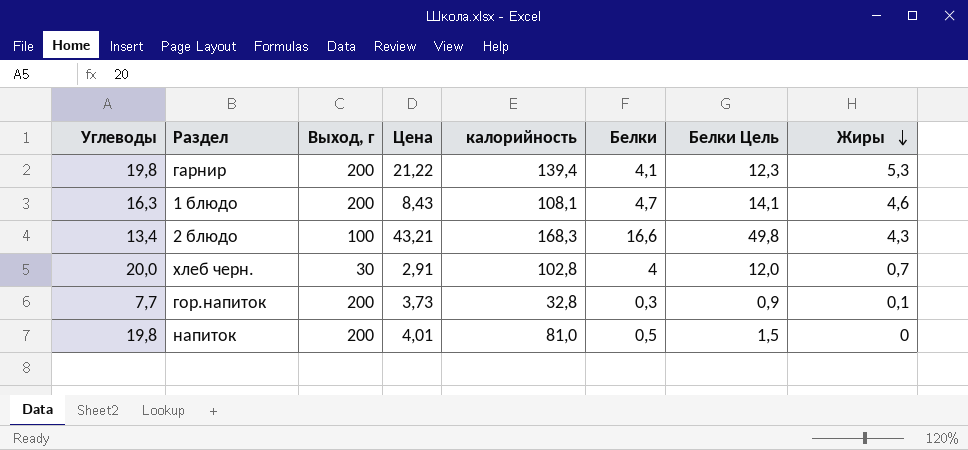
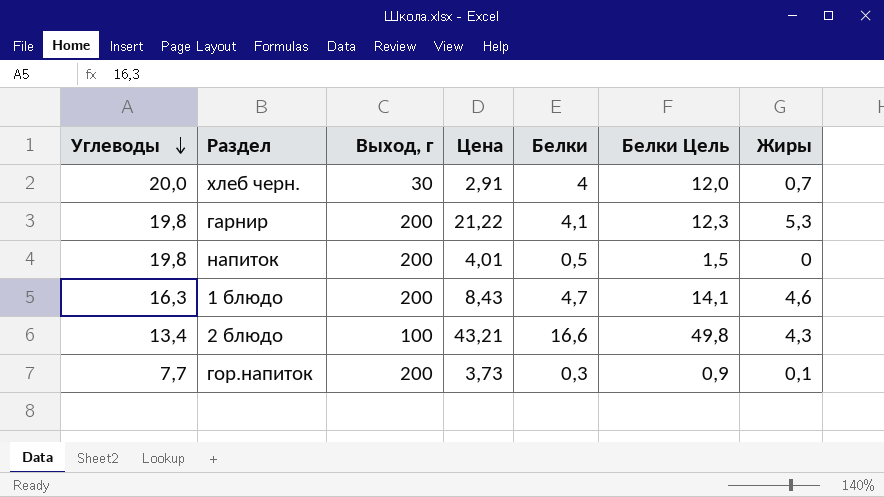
row order: Жиры descending -> Углеводы descending
column калорийность | position: 5 -> none

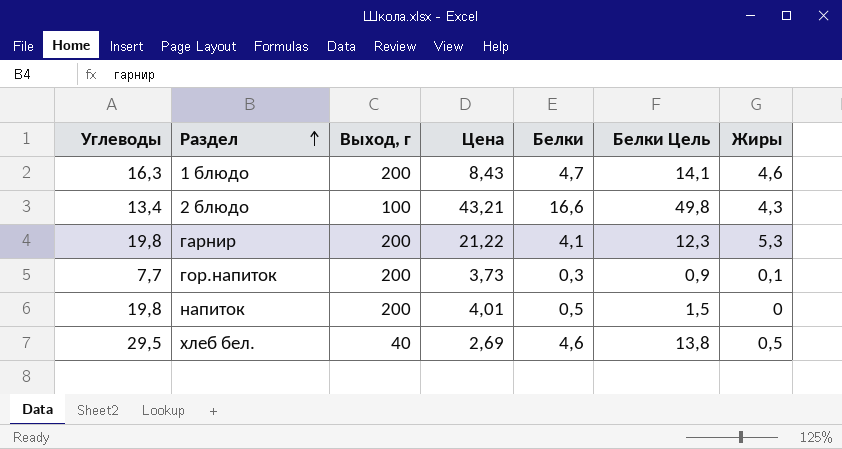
row order: Углеводы descending -> Раздел ascending
row хлеб черн.: 20,0 | 30 | 2,91 | 4 | 12,0 | 0,7 -> none
row хлеб бел.: none -> 29,5 | 40 | 2,69 | 4,6 | 13,8 | 0,5

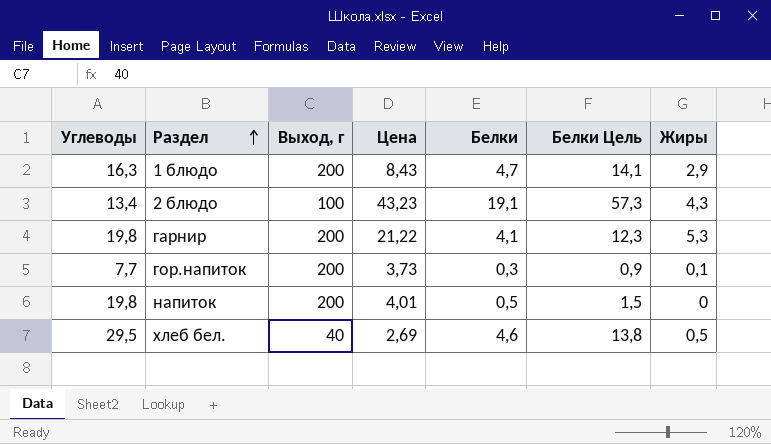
1 блюдо | Жиры: 4,6 -> 2,9
2 блюдо | Цена: 43,21 -> 43,23
2 блюдо | Белки: 16,6 -> 19,1
2 блюдо | Белки Цель: 49,8 -> 57,3

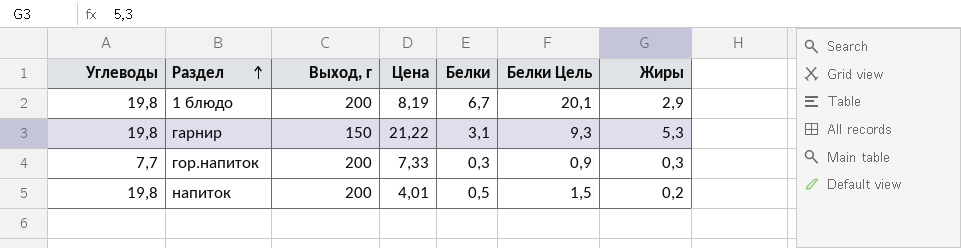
row 2 блюдо: 13,4 | 100 | 43,23 | 19,1 | 57,3 | 4,3 -> none
row хлеб бел.: 29,5 | 40 | 2,69 | 4,6 | 13,8 | 0,5 -> none
1 блюдо | Углеводы: 16,3 -> 19,8
1 блюдо | Цена: 8,43 -> 8,19
1 блюдо | Белки: 4,7 -> 6,7
1 блюдо | Белки Цель: 14,1 -> 20,1
гарнир | Выход, г: 200 -> 150
гарнир | Белки: 4,1 -> 3,1
гарнир | Белки Цель: 12,3 -> 9,3
гор.напиток | Цена: 3,73 -> 7,33
гор.напиток | Жиры: 0,1 -> 0,3
напиток | Жиры: 0 -> 0,2

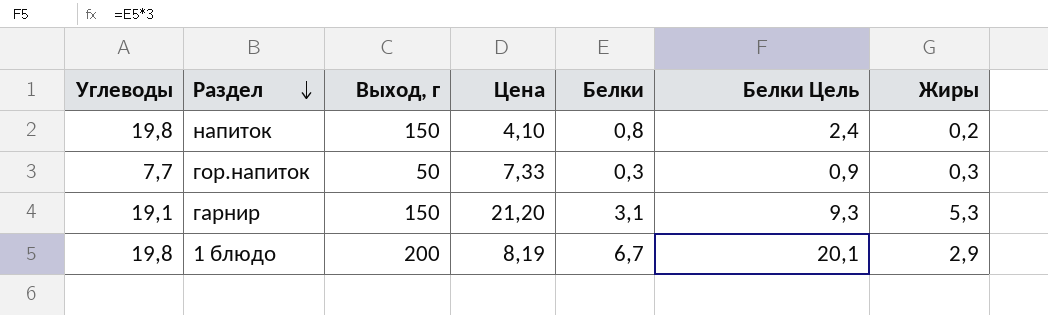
row order: Раздел ascending -> Раздел descending
напиток | Выход, г: 200 -> 150
напиток | Цена: 4,01 -> 4,10
напиток | Белки: 0,5 -> 0,8
напиток | Белки Цель: 1,5 -> 2,4
гор.напиток | Выход, г: 200 -> 50
гарнир | Углеводы: 19,8 -> 19,1
гарнир | Цена: 21,22 -> 21,20

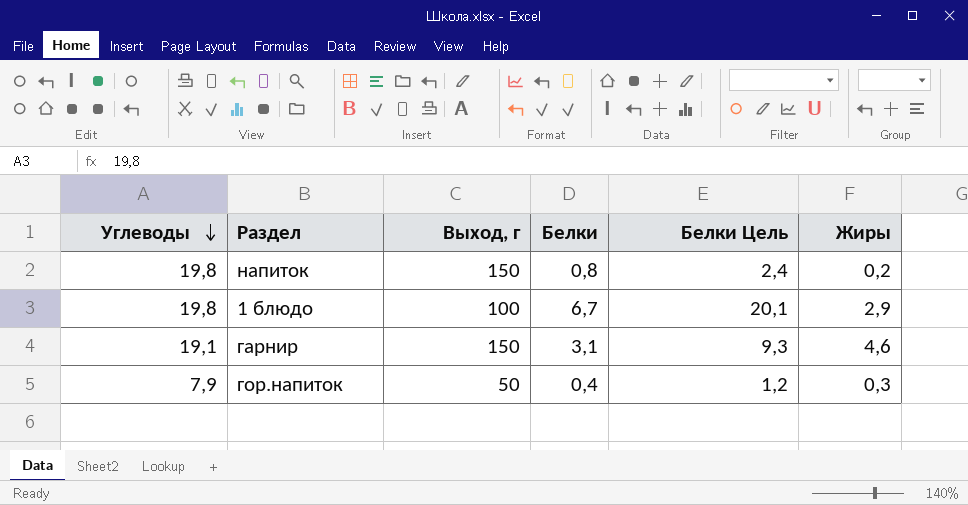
row order: Раздел descending -> Углеводы descending
column Цена | position: 4 -> none
1 блюдо | Выход, г: 200 -> 100
гарнир | Жиры: 5,3 -> 4,6
гор.напиток | Углеводы: 7,7 -> 7,9
гор.напиток | Белки: 0,3 -> 0,4
гор.напиток | Белки Цель: 0,9 -> 1,2

